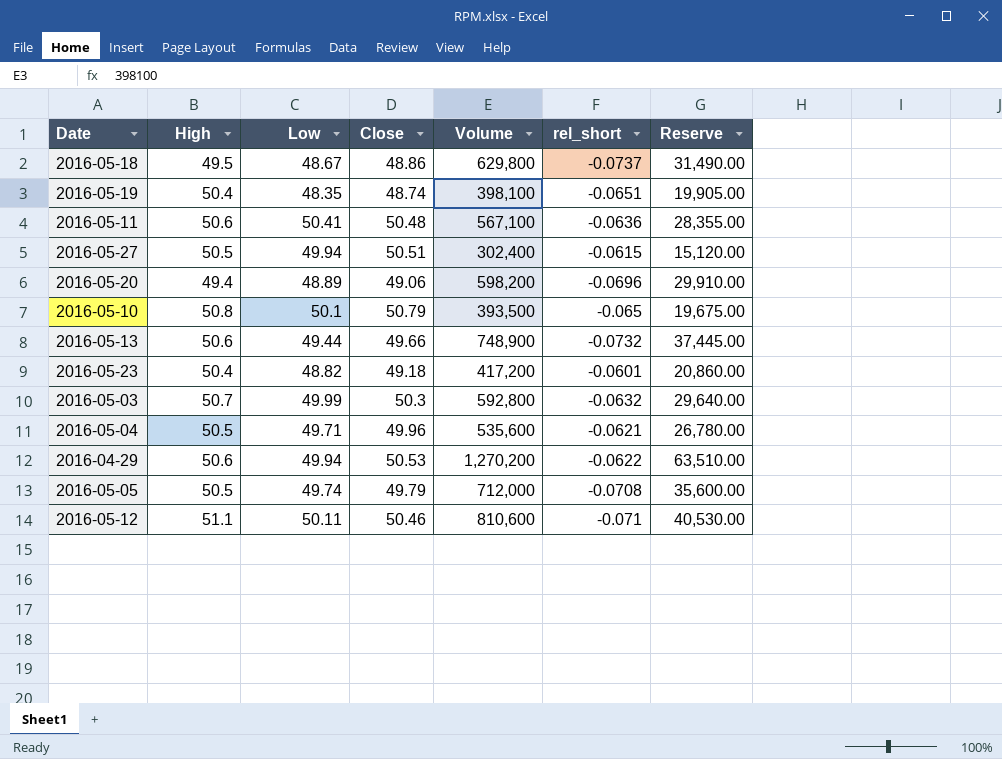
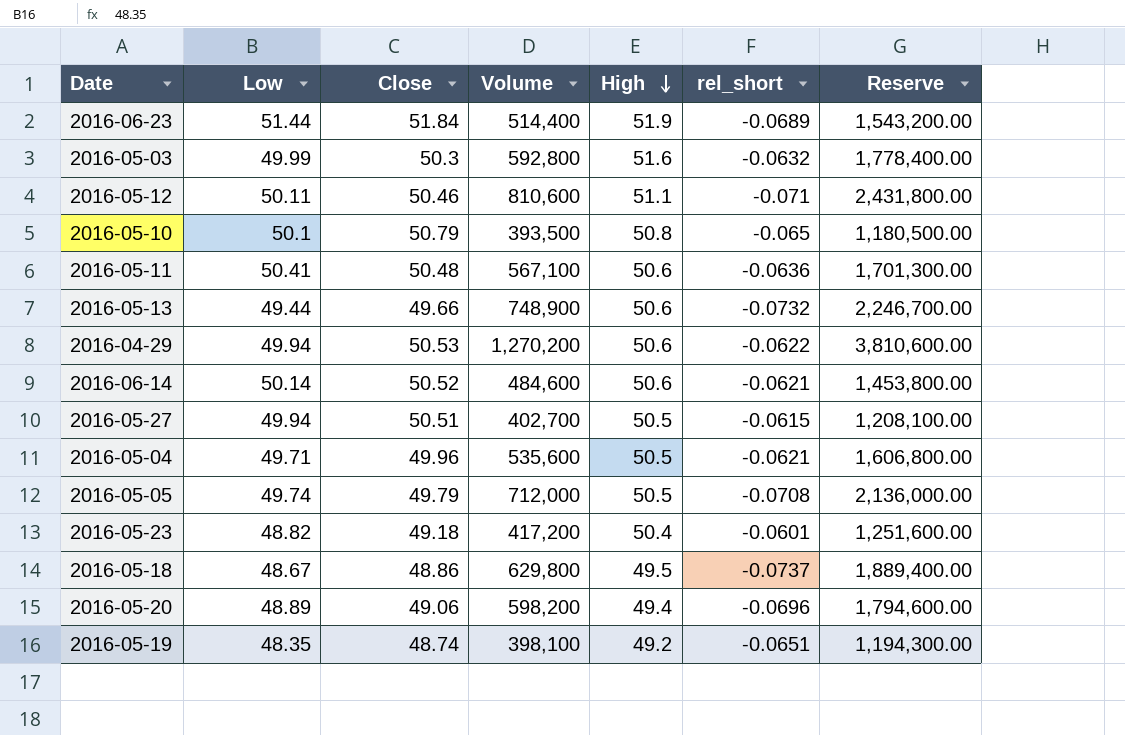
row order: none -> High descending
column High | position: 2 -> 5
column Reserve | formula: [Volume] * 0.05 -> [Volume] * 3
row 2016-06-23: none -> 51.44 | 51.84 | 514,400 | 51.9 | -0.0689 | 1,543,200.00
2016-05-03 | High: 50.7 -> 51.6
row 2016-06-14: none -> 50.14 | 50.52 | 484,600 | 50.6 | -0.0621 | 1,453,800.00
2016-05-27 | Volume: 302,400 -> 402,700
2016-05-19 | High: 50.4 -> 49.2

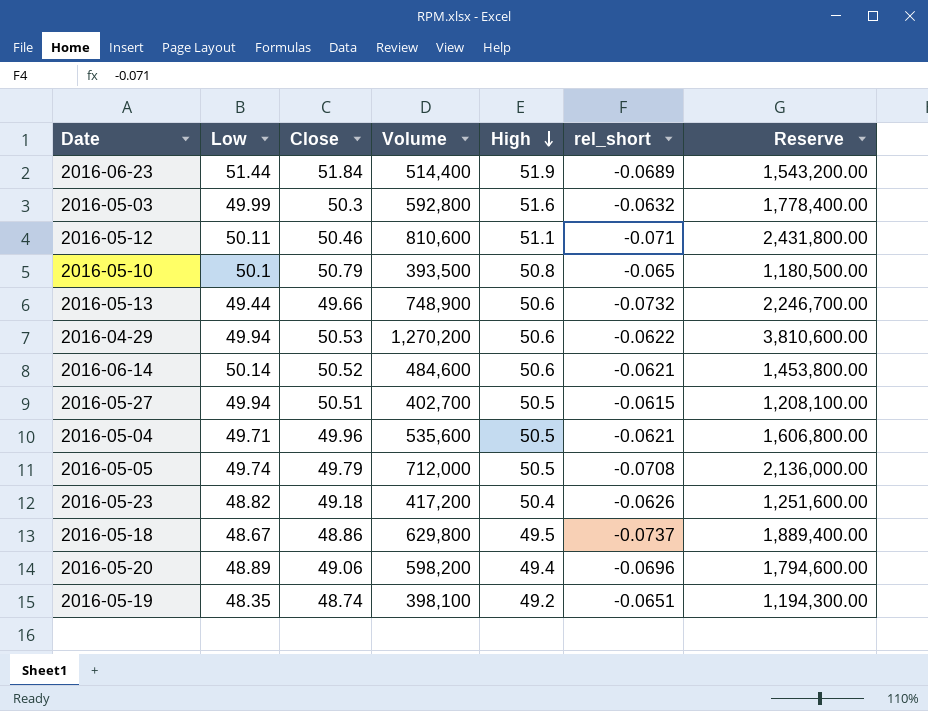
row 2016-05-11: 50.41 | 50.48 | 567,100 | 50.6 | -0.0636 | 1,701,300.00 -> none
2016-05-23 | rel_short: -0.0601 -> -0.0626

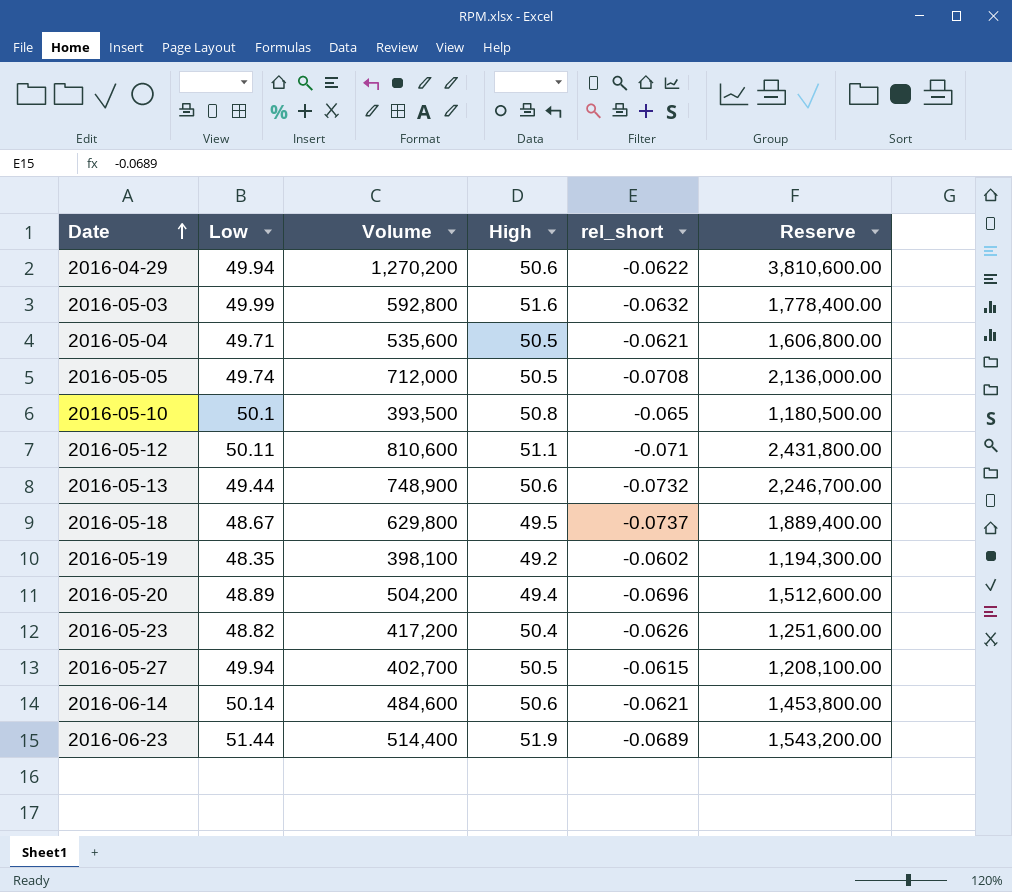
row order: High descending -> Date ascending
column Close | position: 3 -> none
2016-05-19 | rel_short: -0.0651 -> -0.0602
2016-05-20 | Volume: 598,200 -> 504,200
2016-05-20 | Reserve: 1,794,600.00 -> 1,512,600.00

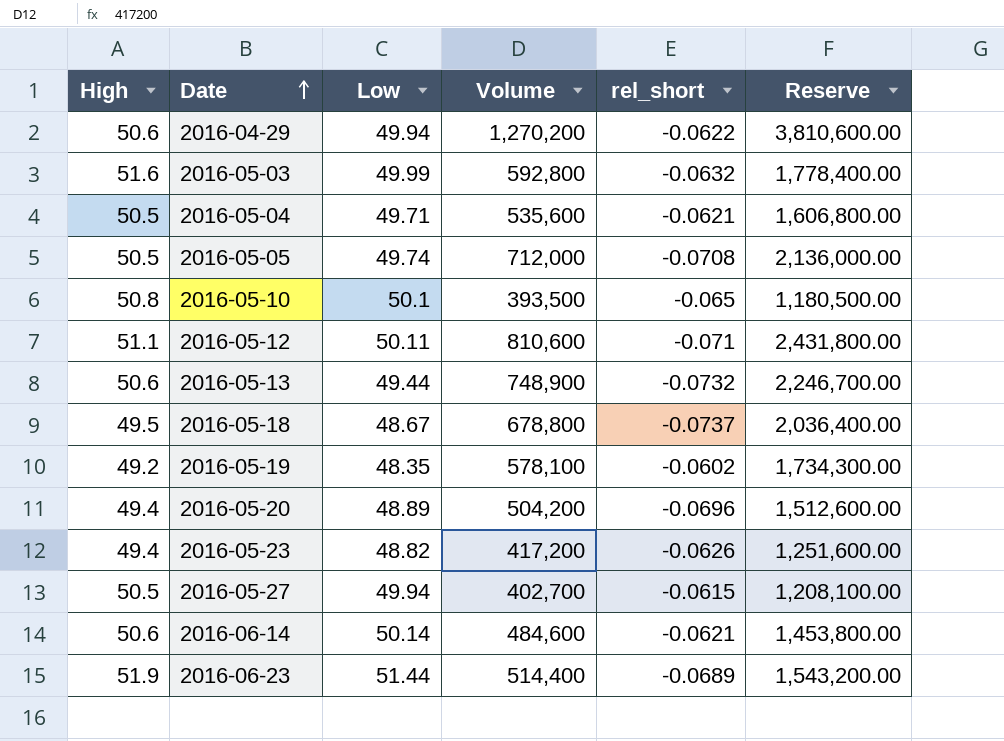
column High | position: 4 -> 1
2016-05-18 | Volume: 629,800 -> 678,800
2016-05-18 | Reserve: 1,889,400.00 -> 2,036,400.00
2016-05-19 | Volume: 398,100 -> 578,100
2016-05-19 | Reserve: 1,194,300.00 -> 1,734,300.00
2016-05-23 | High: 50.4 -> 49.4

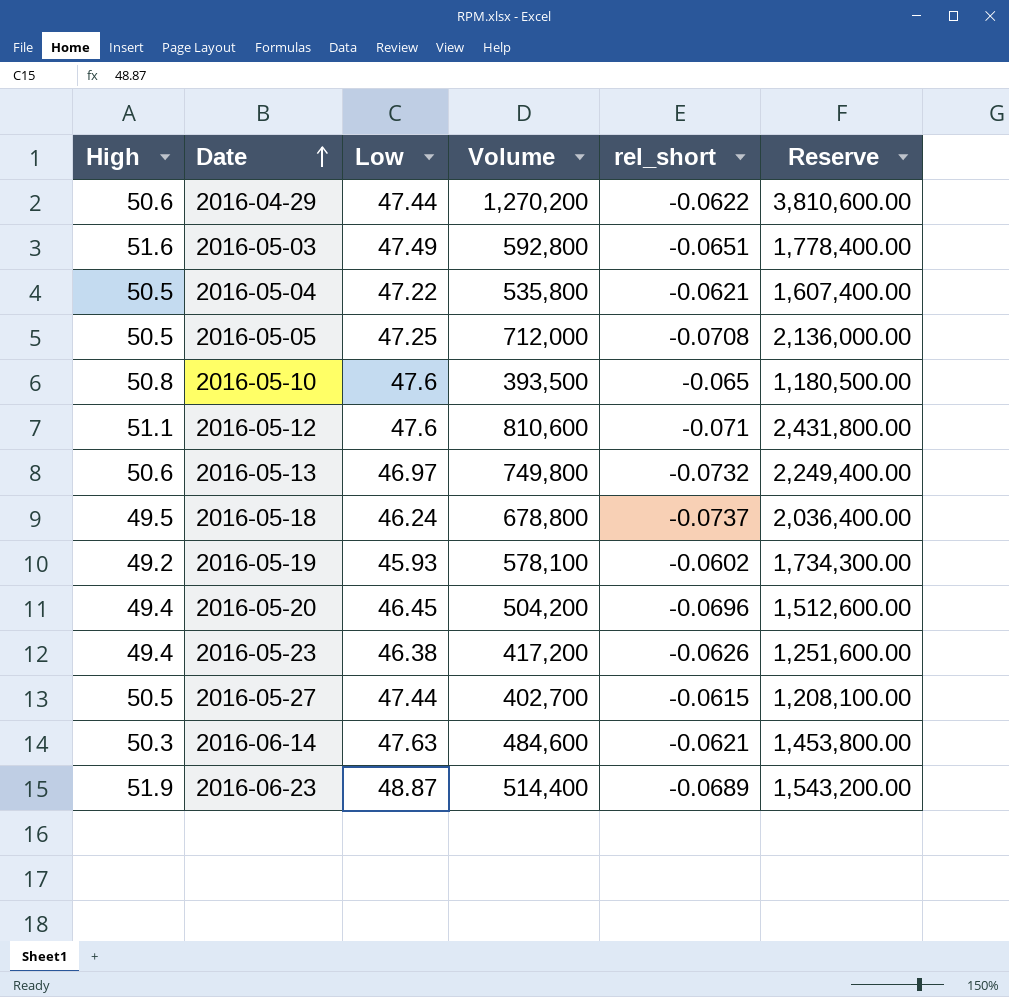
2016-04-29 | Low: 49.94 -> 47.44
2016-05-03 | Low: 49.99 -> 47.49
2016-05-03 | rel_short: -0.0632 -> -0.0651
2016-05-04 | Low: 49.71 -> 47.22
2016-05-04 | Volume: 535,600 -> 535,800
2016-05-04 | Reserve: 1,606,800.00 -> 1,607,400.00
2016-05-05 | Low: 49.74 -> 47.25
2016-05-10 | Low: 50.1 -> 47.6
2016-05-12 | Low: 50.11 -> 47.6
2016-05-13 | Low: 49.44 -> 46.97
2016-05-13 | Volume: 748,900 -> 749,800
2016-05-13 | Reserve: 2,246,700.00 -> 2,249,400.00
2016-05-18 | Low: 48.67 -> 46.24
2016-05-19 | Low: 48.35 -> 45.93
2016-05-20 | Low: 48.89 -> 46.45
2016-05-23 | Low: 48.82 -> 46.38
2016-05-27 | Low: 49.94 -> 47.44
2016-06-14 | High: 50.6 -> 50.3
2016-06-14 | Low: 50.14 -> 47.63
2016-06-23 | Low: 51.44 -> 48.87

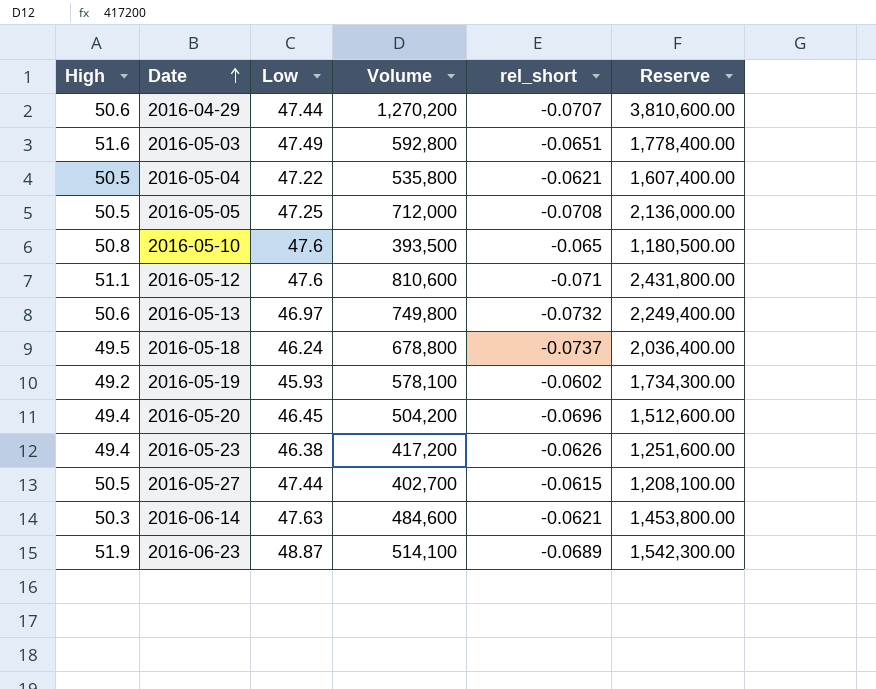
2016-04-29 | rel_short: -0.0622 -> -0.0707
2016-06-23 | Volume: 514,400 -> 514,100
2016-06-23 | Reserve: 1,543,200.00 -> 1,542,300.00

